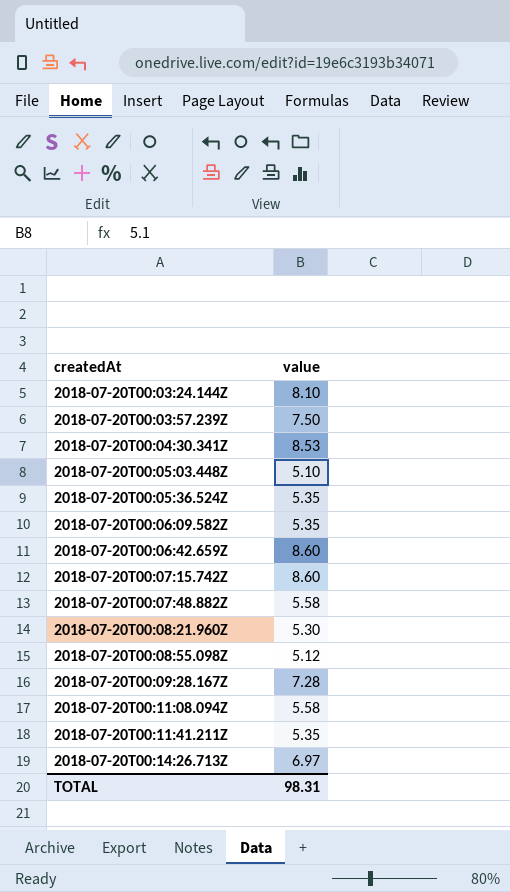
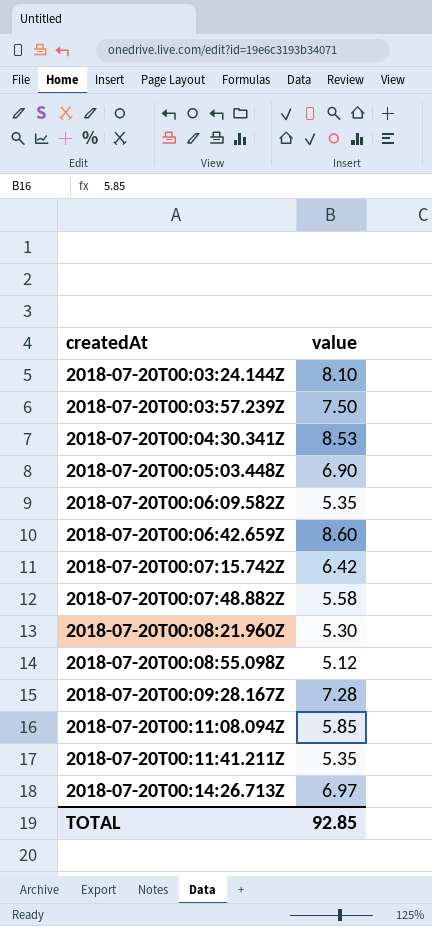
row 2018-07-20T00:05:36.524Z: 5.35 -> none
2018-07-20T00:05:03.448Z | value: 5.10 -> 6.90
2018-07-20T00:07:15.742Z | value: 8.60 -> 6.42
2018-07-20T00:11:08.094Z | value: 5.58 -> 5.85
TOTAL | value: 98.31 -> 92.85

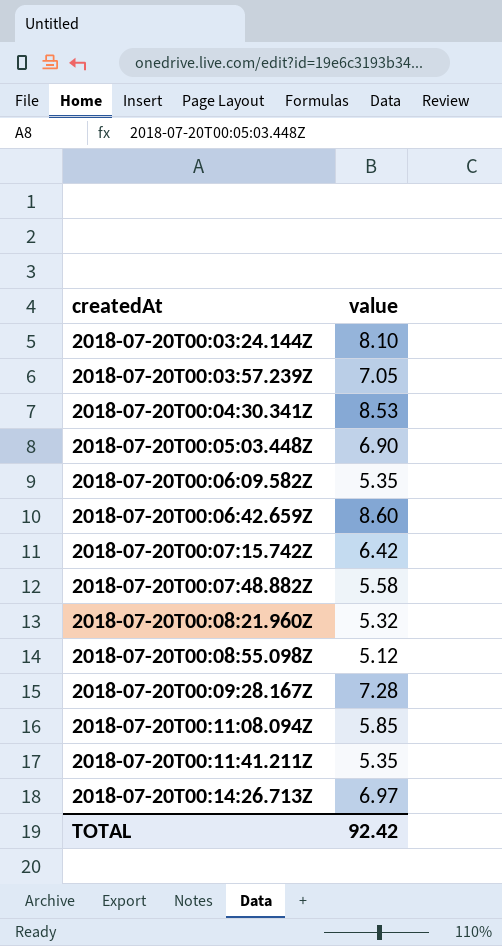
2018-07-20T00:03:57.239Z | value: 7.50 -> 7.05
2018-07-20T00:08:21.960Z | value: 5.30 -> 5.32
TOTAL | value: 92.85 -> 92.42

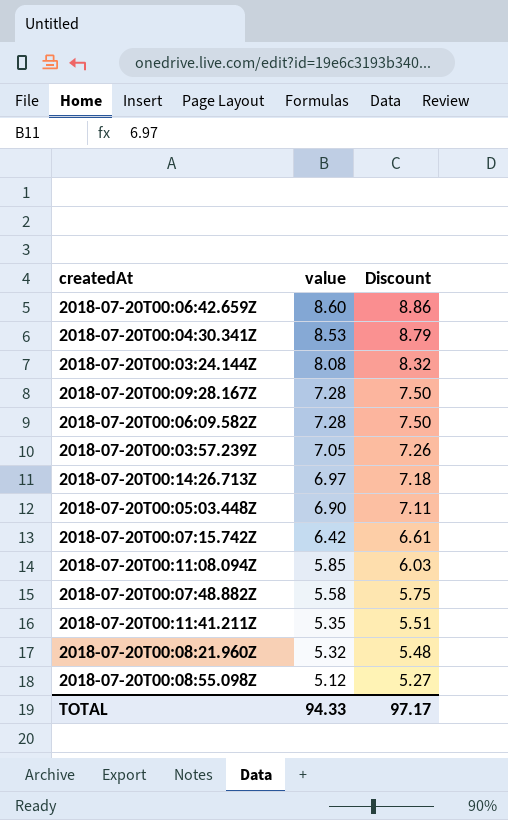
row order: createdAt ascending -> value descending
column Discount | formula: none -> [value] * 1.03
2018-07-20T00:03:24.144Z | value: 8.10 -> 8.08
2018-07-20T00:06:09.582Z | value: 5.35 -> 7.28
TOTAL | value: 92.42 -> 94.33

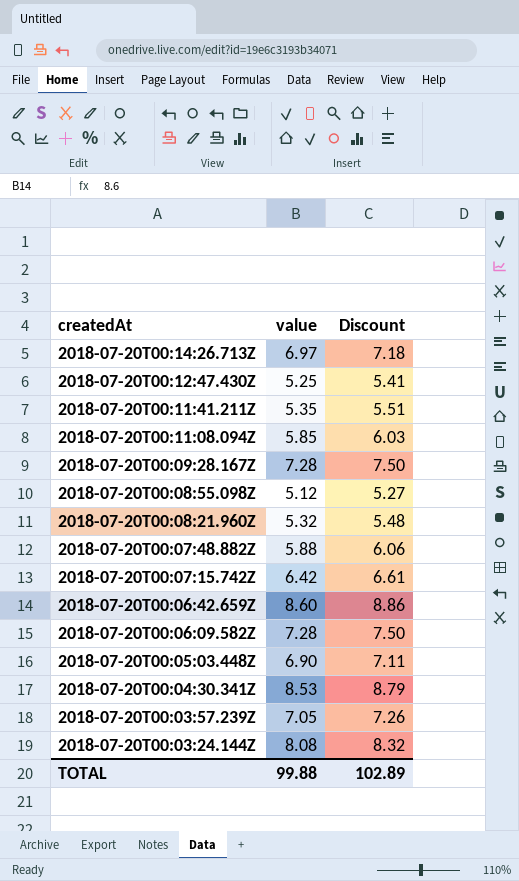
row order: value descending -> createdAt descending
row 2018-07-20T00:12:47.430Z: none -> 5.25 | 5.41
2018-07-20T00:07:48.882Z | value: 5.58 -> 5.88
2018-07-20T00:07:48.882Z | Discount: 5.75 -> 6.06
TOTAL | value: 94.33 -> 99.88
TOTAL | Discount: 97.17 -> 102.89

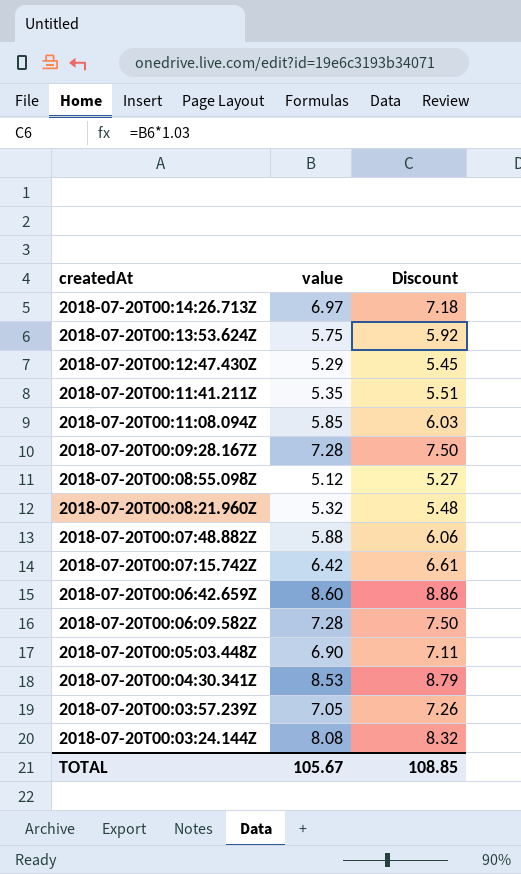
row 2018-07-20T00:13:53.624Z: none -> 5.75 | 5.92
2018-07-20T00:12:47.430Z | value: 5.25 -> 5.29
2018-07-20T00:12:47.430Z | Discount: 5.41 -> 5.45
TOTAL | value: 99.88 -> 105.67
TOTAL | Discount: 102.89 -> 108.85

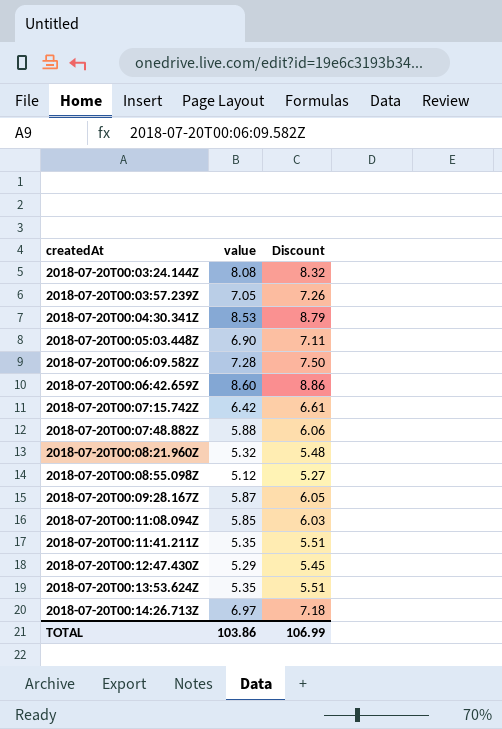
row order: createdAt descending -> createdAt ascending
2018-07-20T00:09:28.167Z | value: 7.28 -> 5.87
2018-07-20T00:09:28.167Z | Discount: 7.50 -> 6.05
2018-07-20T00:13:53.624Z | value: 5.75 -> 5.35
2018-07-20T00:13:53.624Z | Discount: 5.92 -> 5.51
TOTAL | value: 105.67 -> 103.86
TOTAL | Discount: 108.85 -> 106.99

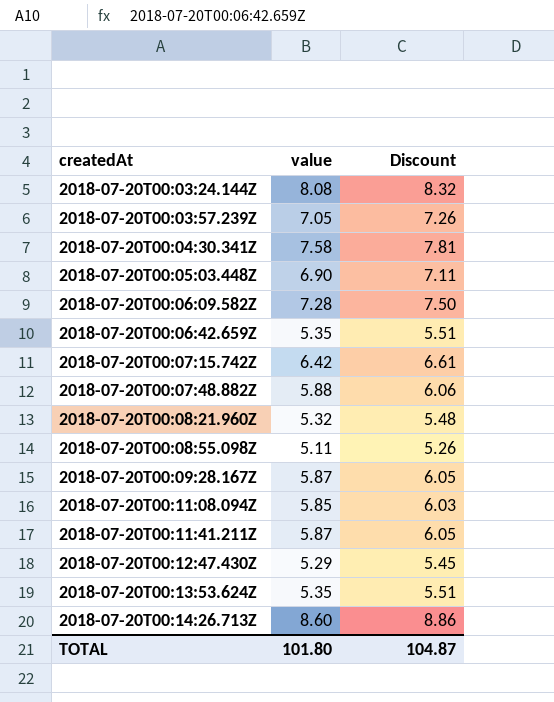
2018-07-20T00:04:30.341Z | value: 8.53 -> 7.58
2018-07-20T00:04:30.341Z | Discount: 8.79 -> 7.81
2018-07-20T00:06:42.659Z | value: 8.60 -> 5.35
2018-07-20T00:06:42.659Z | Discount: 8.86 -> 5.51
2018-07-20T00:08:55.098Z | value: 5.12 -> 5.11
2018-07-20T00:08:55.098Z | Discount: 5.27 -> 5.26
2018-07-20T00:11:41.211Z | value: 5.35 -> 5.87
2018-07-20T00:11:41.211Z | Discount: 5.51 -> 6.05
2018-07-20T00:14:26.713Z | value: 6.97 -> 8.60
2018-07-20T00:14:26.713Z | Discount: 7.18 -> 8.86
TOTAL | value: 103.86 -> 101.80
TOTAL | Discount: 106.99 -> 104.87

